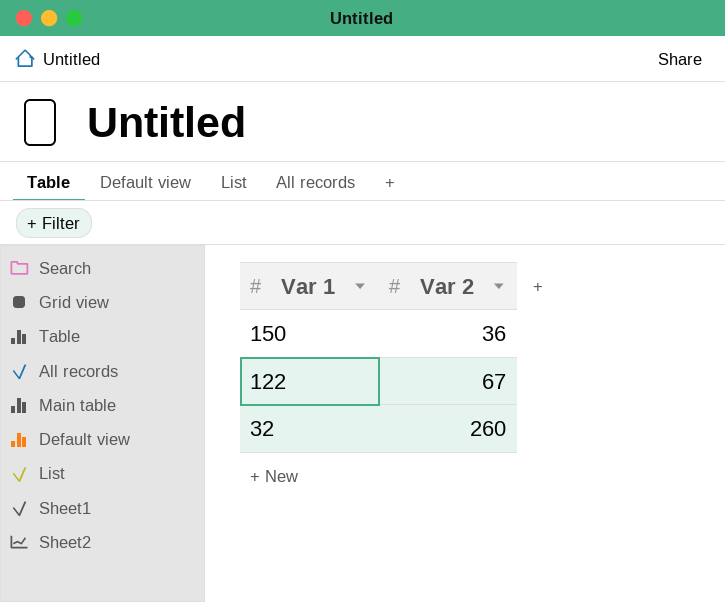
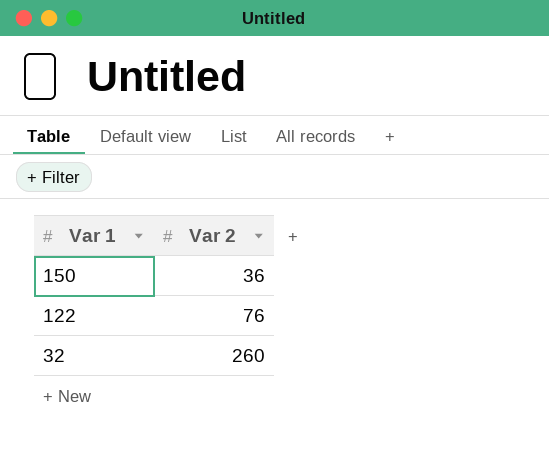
122 | Var 2: 67 -> 76

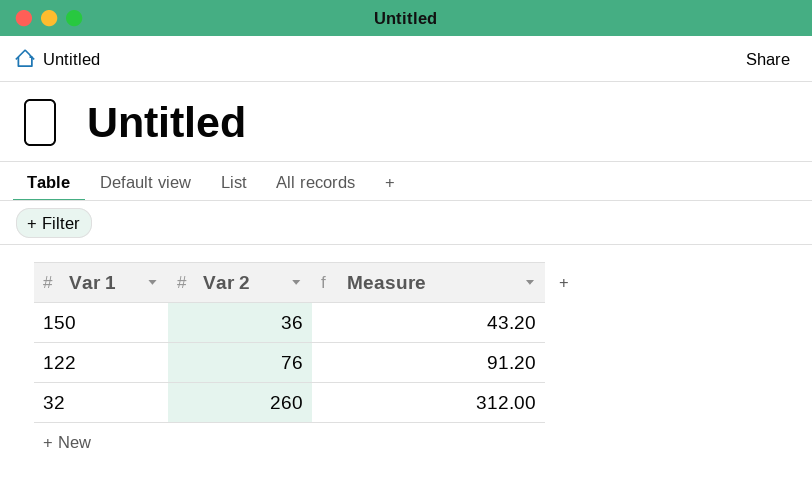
column Measure | formula: none -> [Var 2] * 1.2

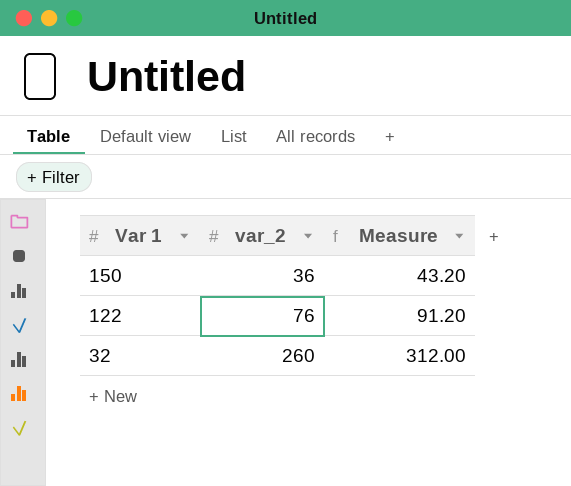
column name: Var 2 -> var_2

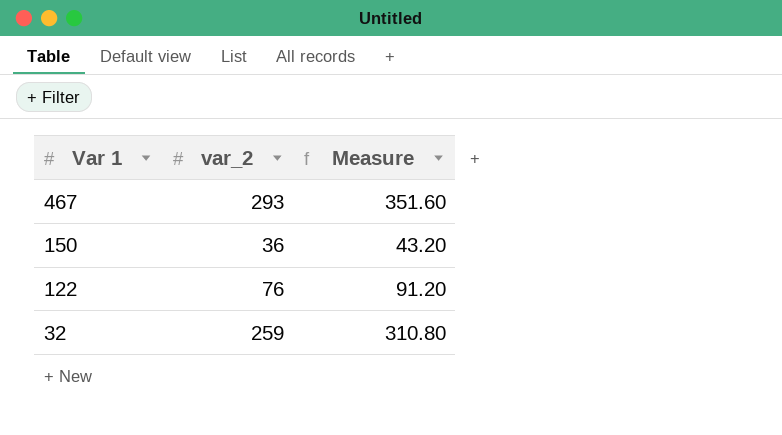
row 467: none -> 293 | 351.60
32 | var_2: 260 -> 259
32 | Measure: 312.00 -> 310.80

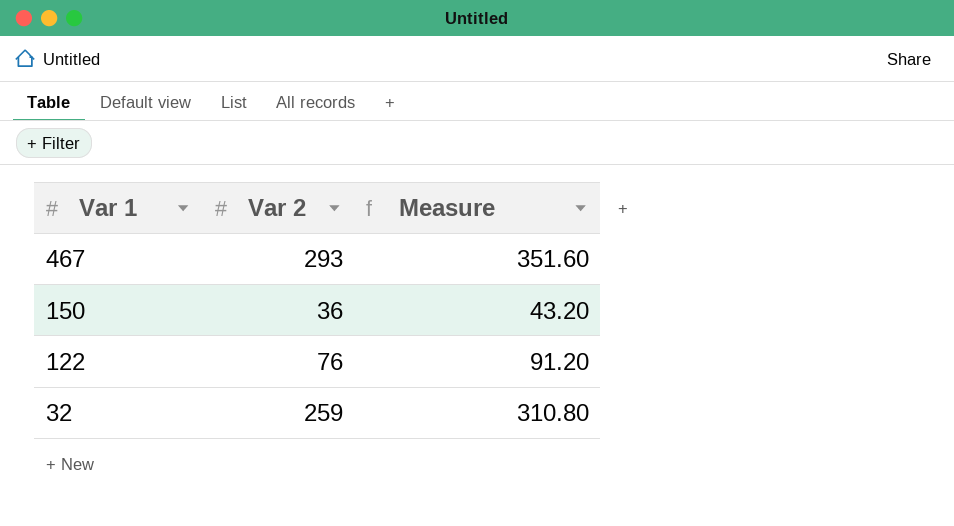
column name: var_2 -> Var 2

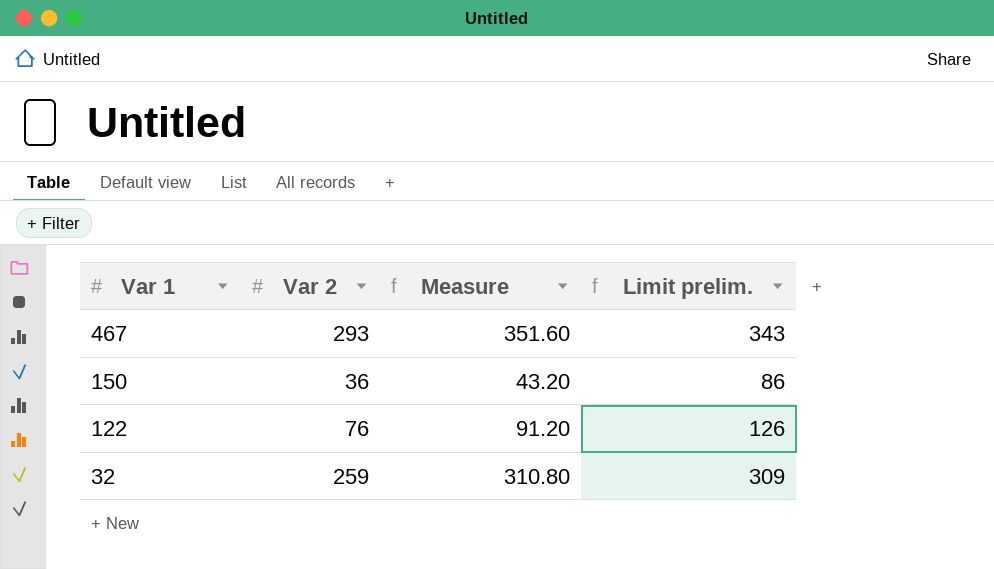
column Limit prelim. | formula: none -> [Var 2] + 50

